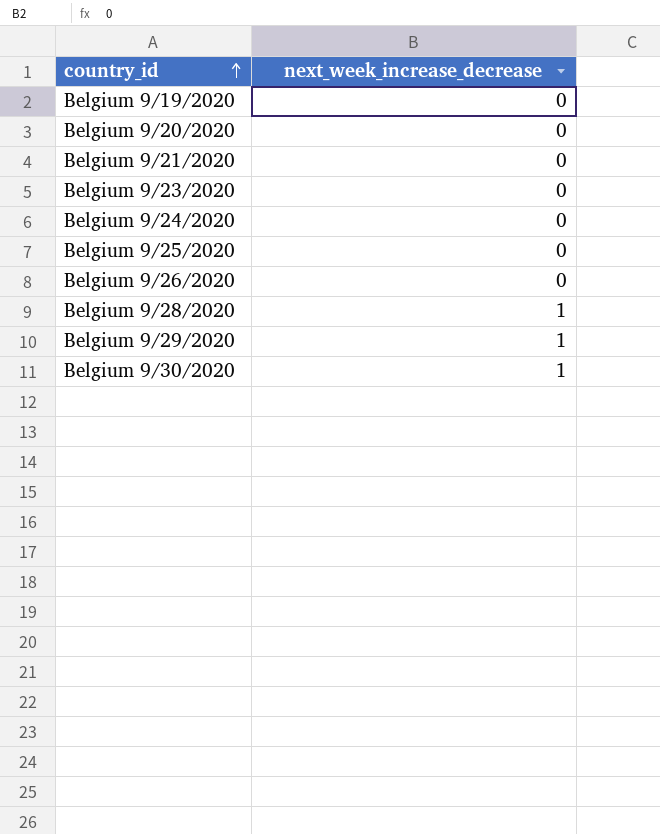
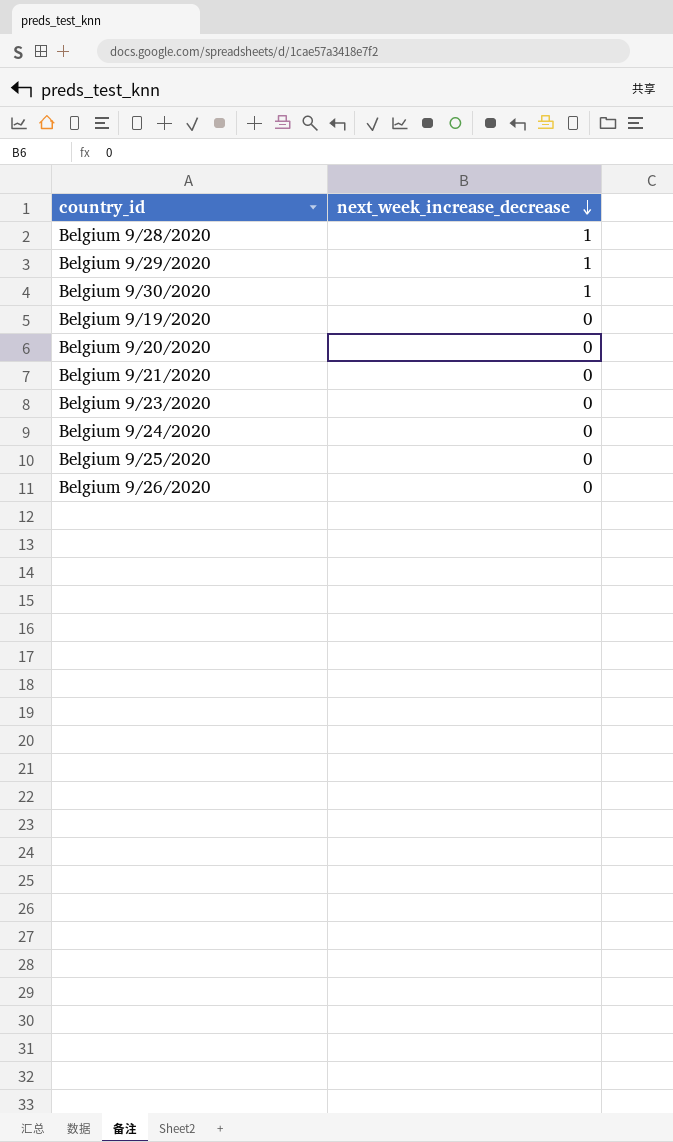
row order: country_id ascending -> next_week_increase_decrease descending

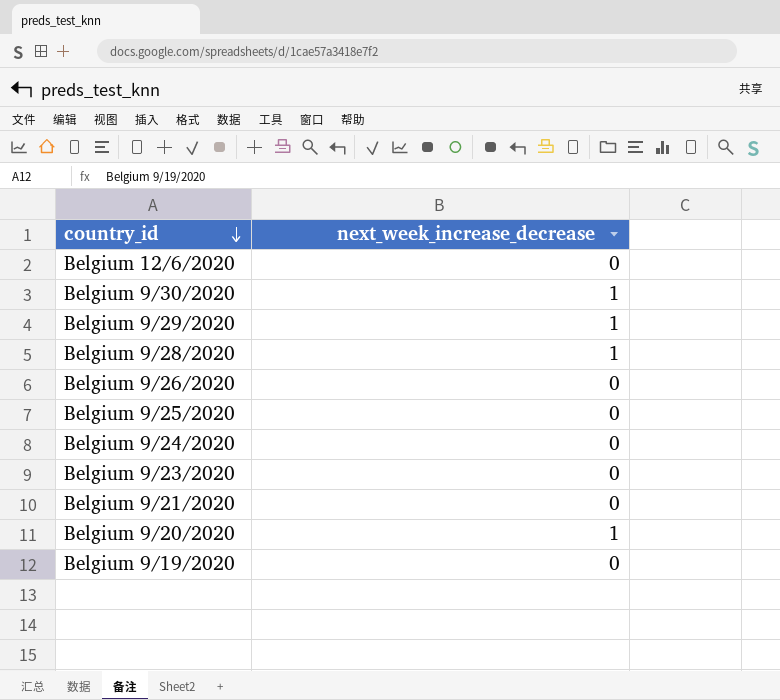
row order: next_week_increase_decrease descending -> country_id descending
row Belgium 12/6/2020: none -> 0
Belgium 9/20/2020 | next_week_increase_decrease: 0 -> 1

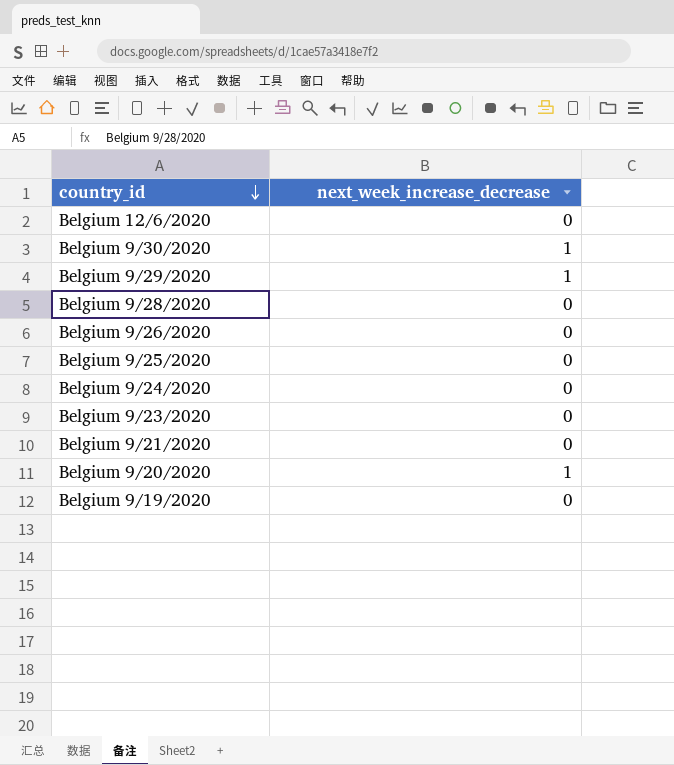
Belgium 9/28/2020 | next_week_increase_decrease: 1 -> 0

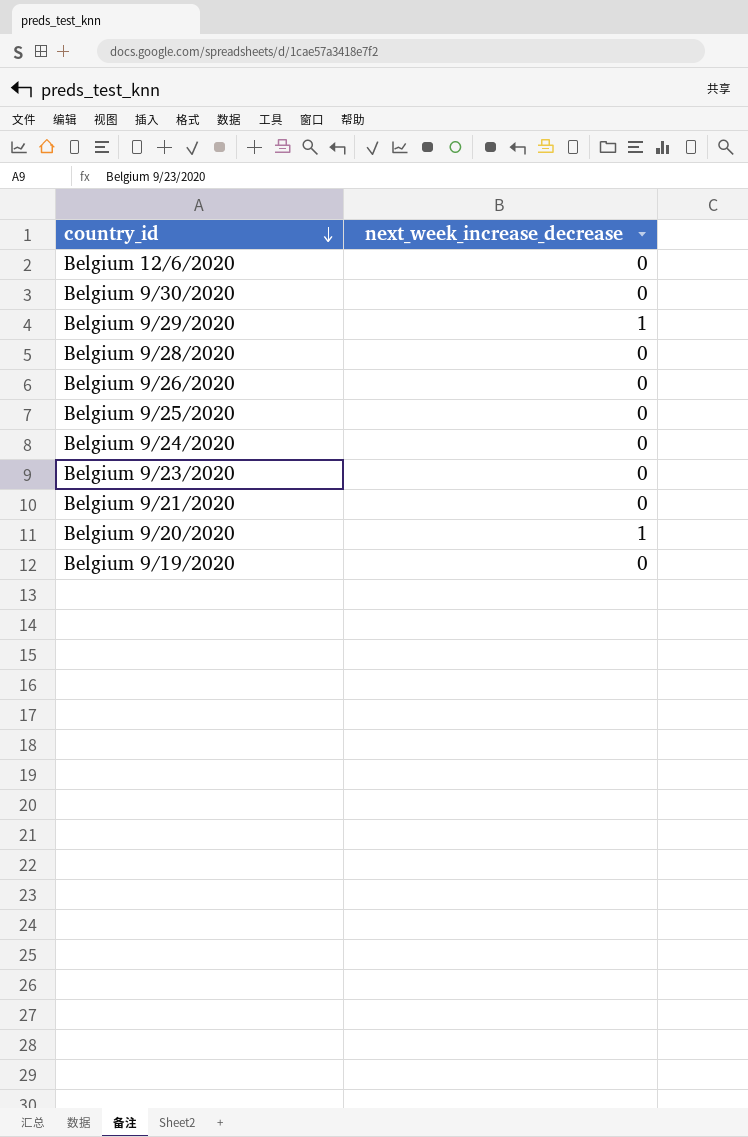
Belgium 9/30/2020 | next_week_increase_decrease: 1 -> 0

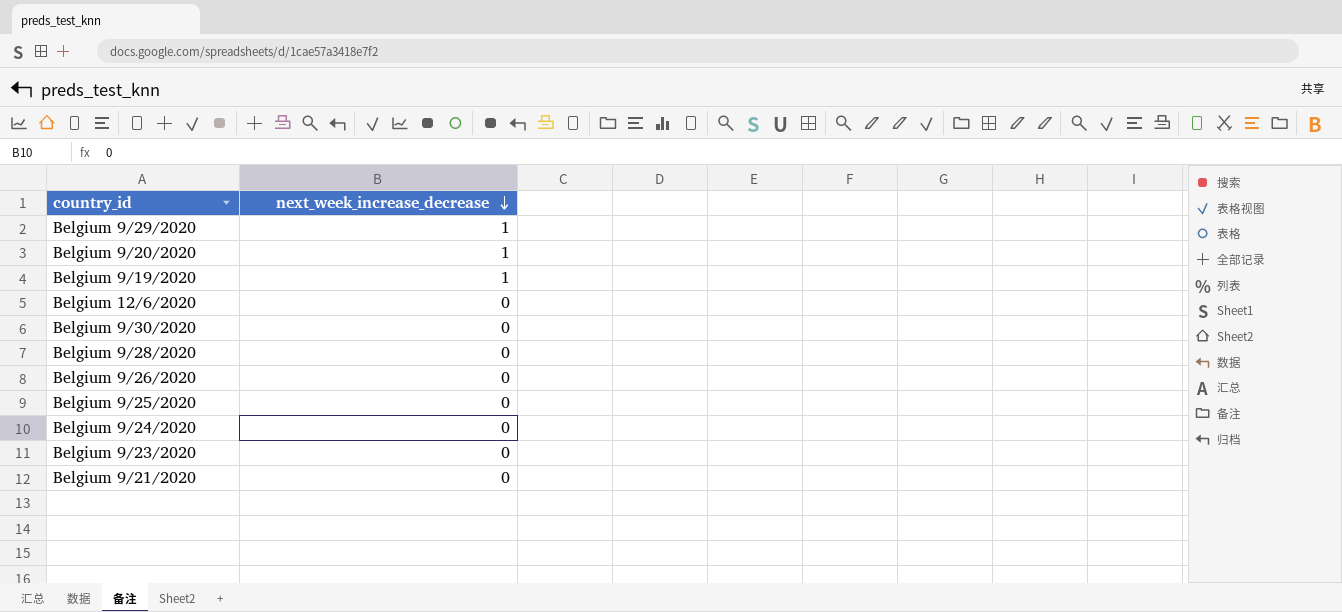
row order: country_id descending -> next_week_increase_decrease descending
Belgium 9/19/2020 | next_week_increase_decrease: 0 -> 1

